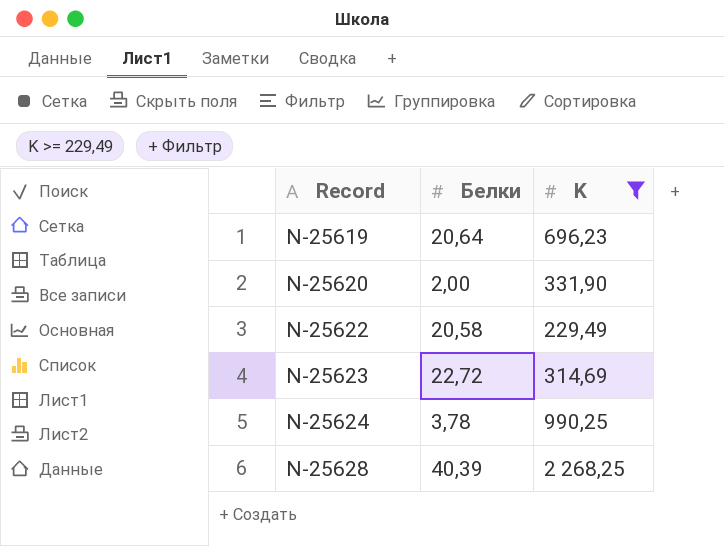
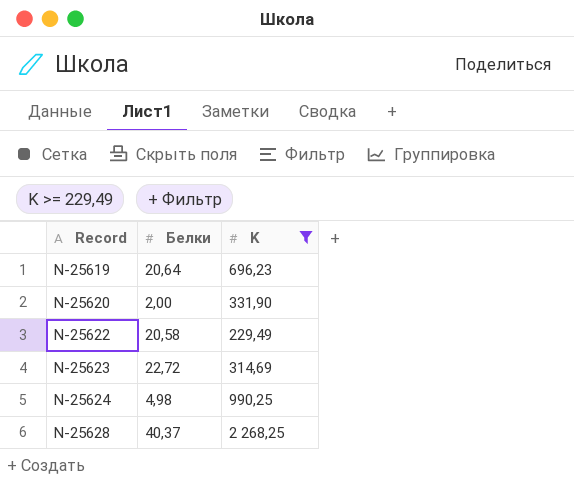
N-25624 | Белки: 3,78 -> 4,98
N-25628 | Белки: 40,39 -> 40,37

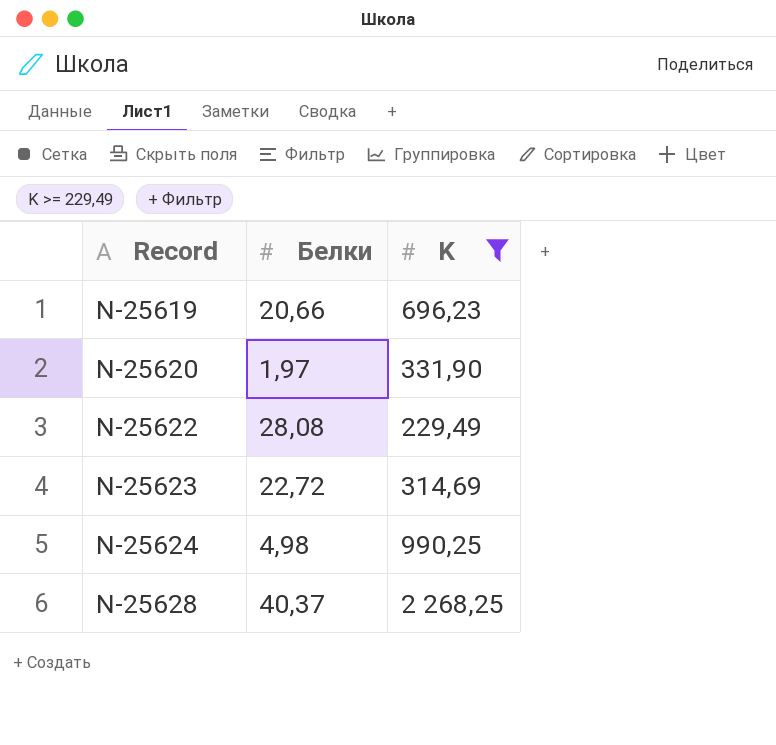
N-25619 | Белки: 20,64 -> 20,66
N-25620 | Белки: 2,00 -> 1,97
N-25622 | Белки: 20,58 -> 28,08

